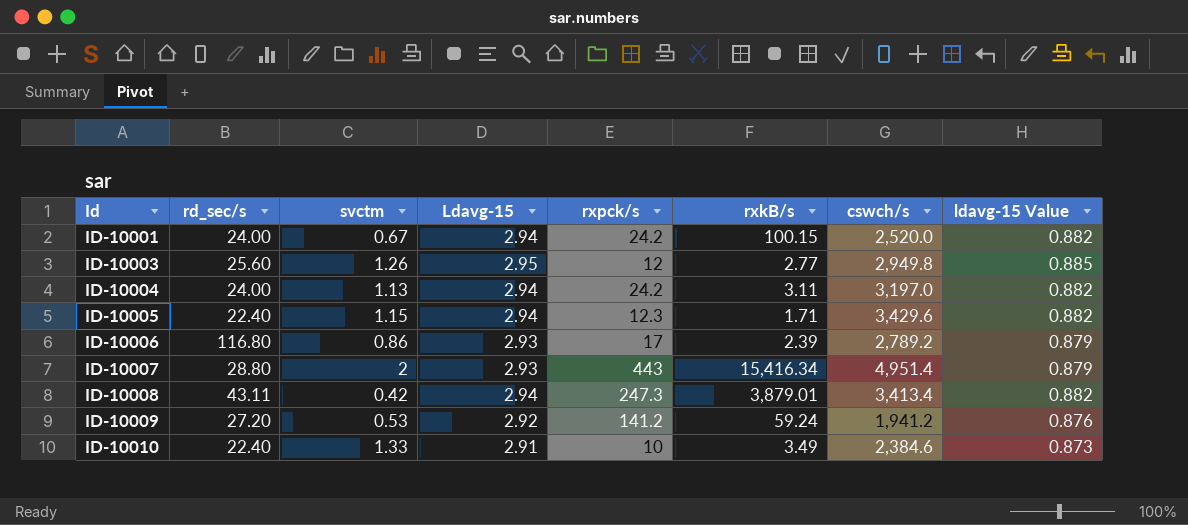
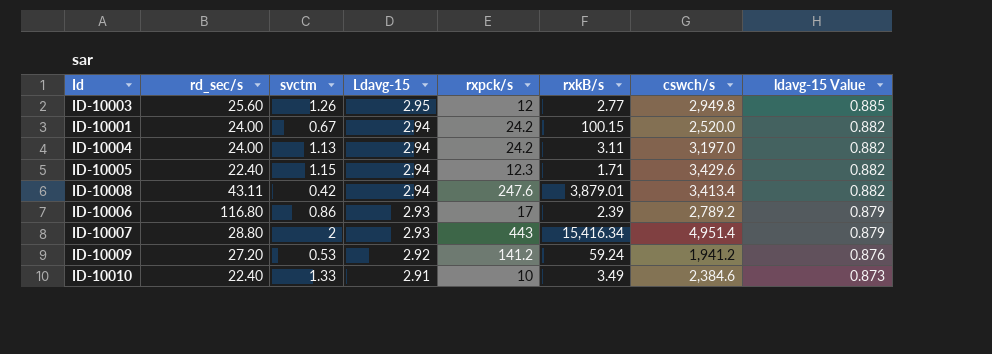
row order: Id ascending -> Ldavg-15 descending
ID-10008 | rxpck/s: 247.3 -> 247.6

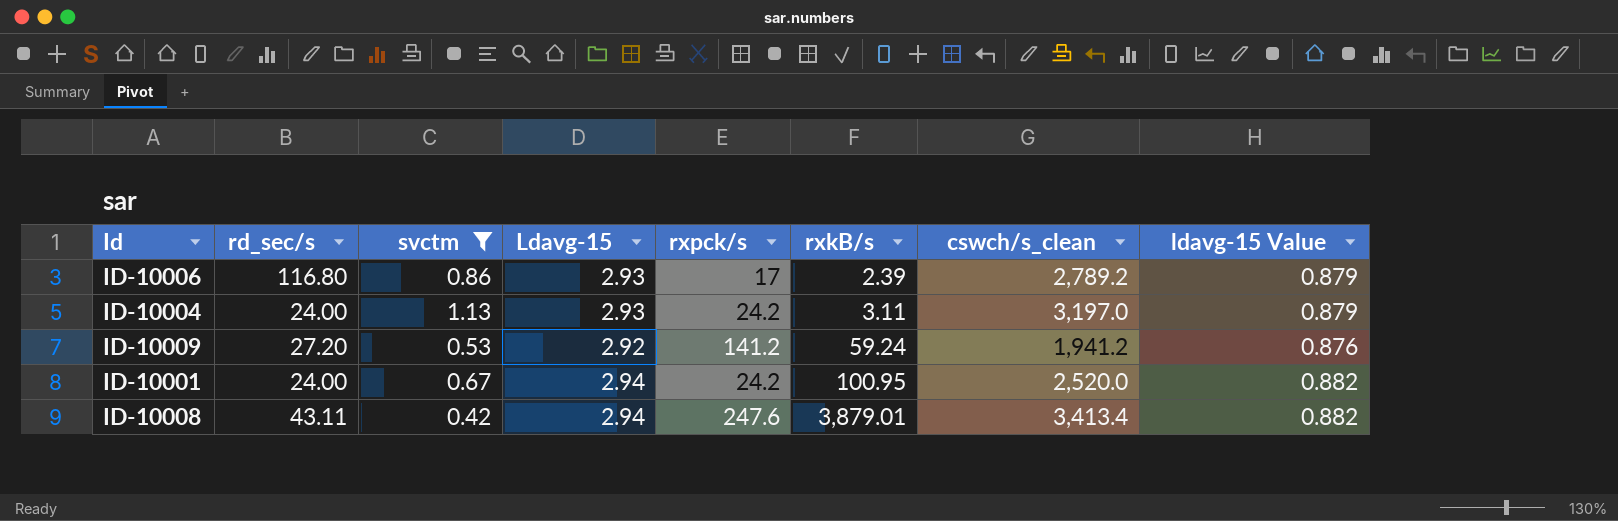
filter: none -> svctm <= 1.13
row order: Ldavg-15 descending -> rxkB/s ascending
column name: cswch/s -> cswch/s_clean
ID-10004 | Ldavg-15: 2.94 -> 2.93
ID-10004 | ldavg-15 Value: 0.882 -> 0.879
ID-10001 | rxkB/s: 100.15 -> 100.95

